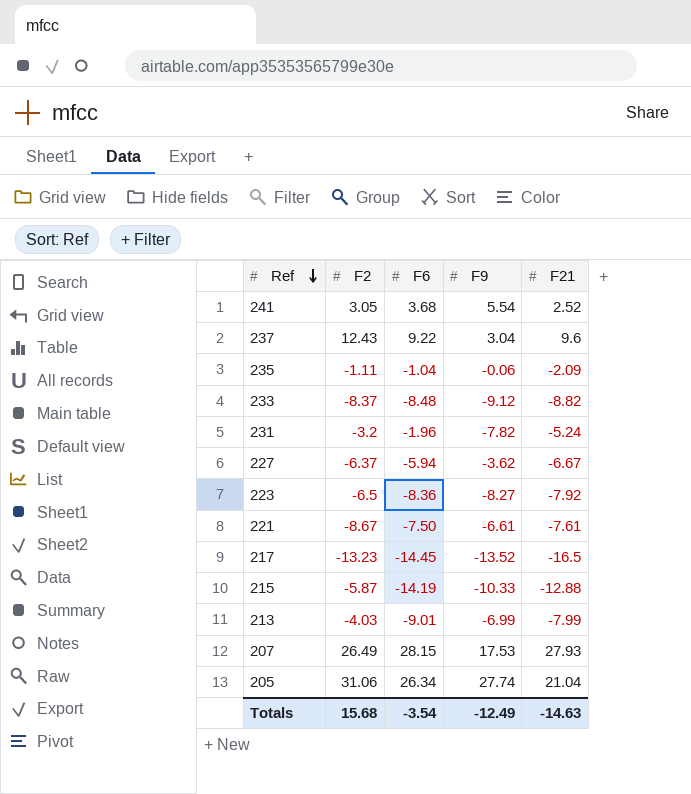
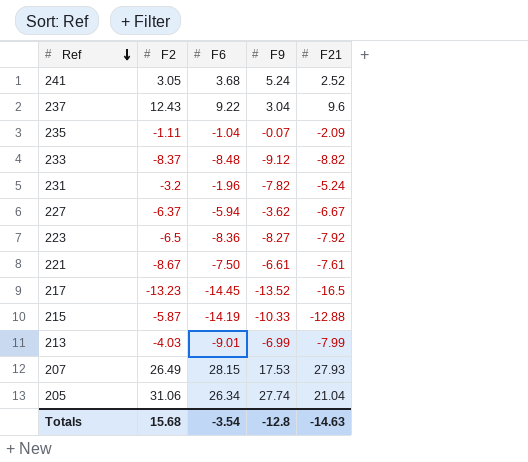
241 | F9: 5.54 -> 5.24
235 | F9: -0.06 -> -0.07
Totals | F9: -12.49 -> -12.8

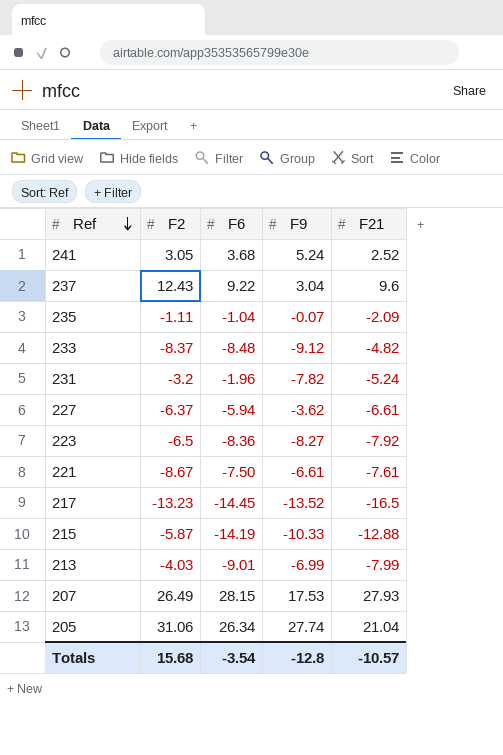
233 | F21: -8.82 -> -4.82
227 | F21: -6.67 -> -6.61
Totals | F21: -14.63 -> -10.57

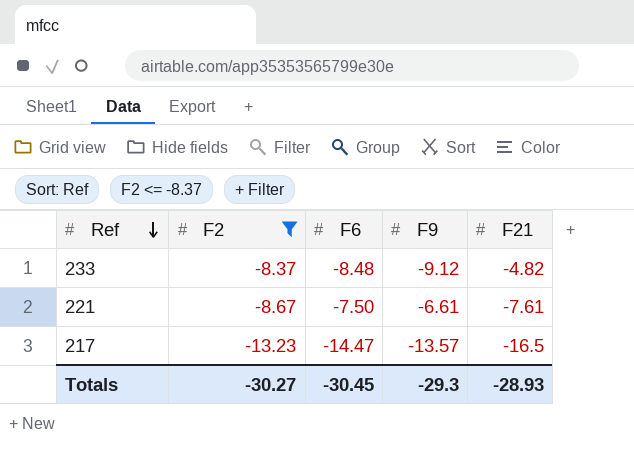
filter: none -> F2 <= -8.37
217 | F6: -14.45 -> -14.47
217 | F9: -13.52 -> -13.57
Totals | F2: 15.68 -> -30.27
Totals | F6: -3.54 -> -30.45
Totals | F9: -12.8 -> -29.3
Totals | F21: -10.57 -> -28.93

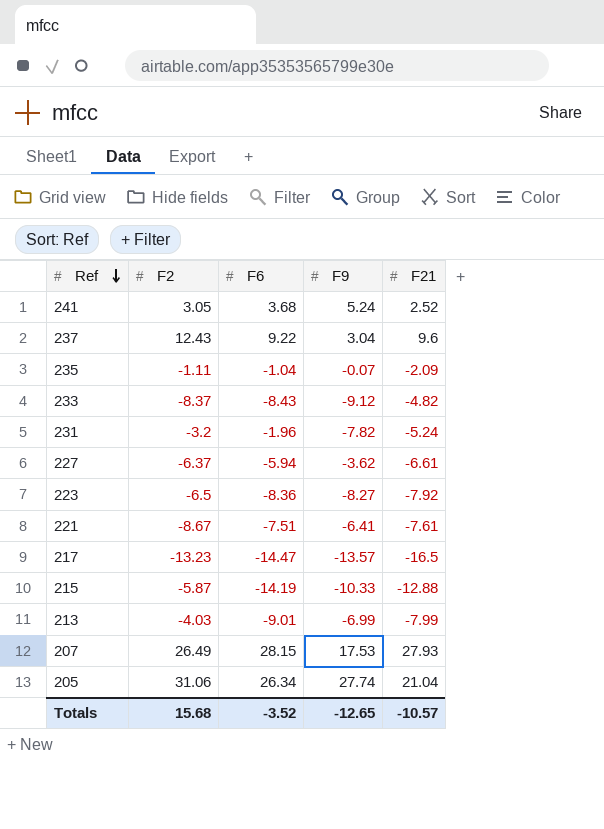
filter: F2 <= -8.37 -> none
233 | F6: -8.48 -> -8.43
221 | F6: -7.50 -> -7.51
221 | F9: -6.61 -> -6.41
Totals | F2: -30.27 -> 15.68
Totals | F6: -30.45 -> -3.52
Totals | F9: -29.3 -> -12.65
Totals | F21: -28.93 -> -10.57

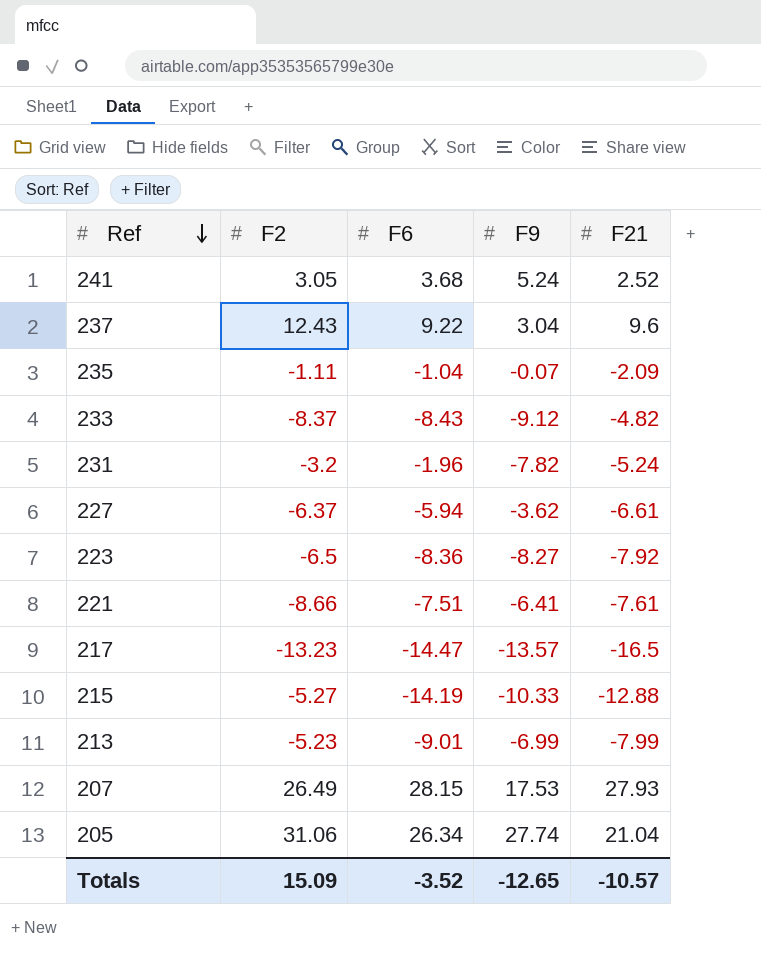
221 | F2: -8.67 -> -8.66
215 | F2: -5.87 -> -5.27
213 | F2: -4.03 -> -5.23
Totals | F2: 15.68 -> 15.09

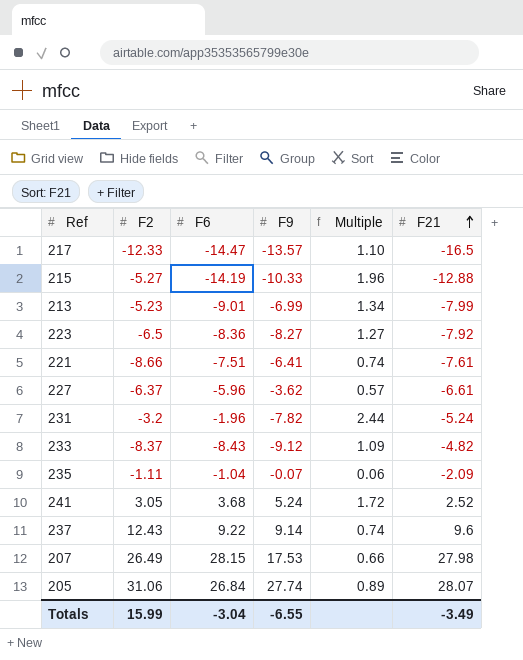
row order: Ref descending -> F21 ascending
column Multiple | formula: none -> [F9] / [F2]
217 | F2: -13.23 -> -12.33
227 | F6: -5.94 -> -5.96
237 | F9: 3.04 -> 9.14
207 | F21: 27.93 -> 27.98
205 | F6: 26.34 -> 26.84
205 | F21: 21.04 -> 28.07
Totals | F2: 15.09 -> 15.99
Totals | F6: -3.52 -> -3.04
Totals | F9: -12.65 -> -6.55
Totals | F21: -10.57 -> -3.49

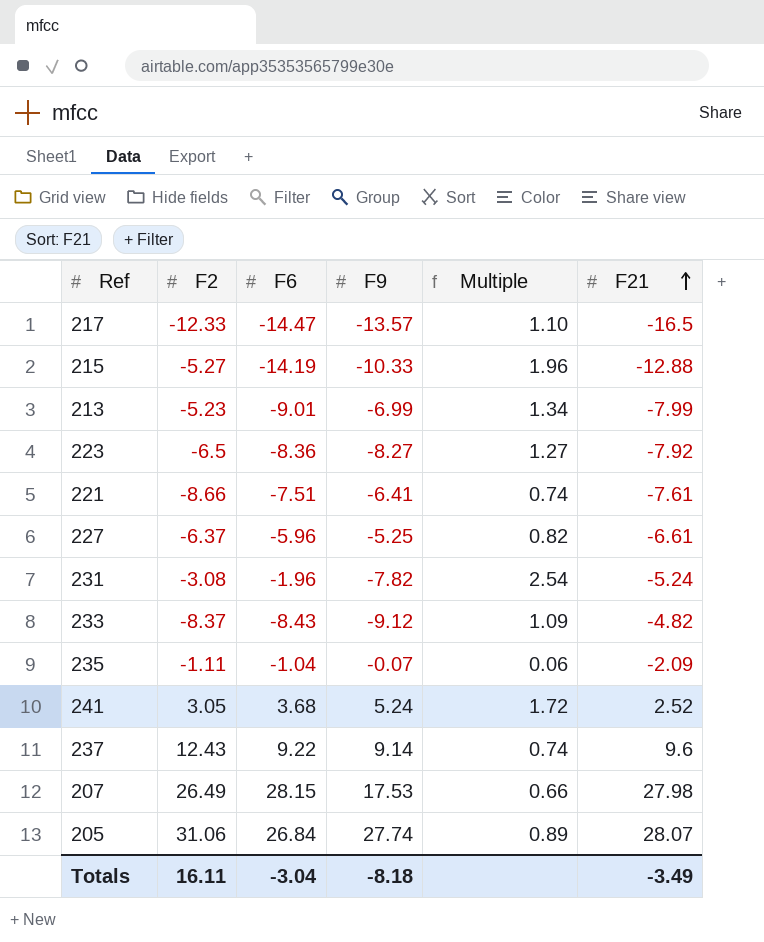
227 | F9: -3.62 -> -5.25
227 | Multiple: 0.57 -> 0.82
231 | F2: -3.2 -> -3.08
231 | Multiple: 2.44 -> 2.54
Totals | F2: 15.99 -> 16.11
Totals | F9: -6.55 -> -8.18

